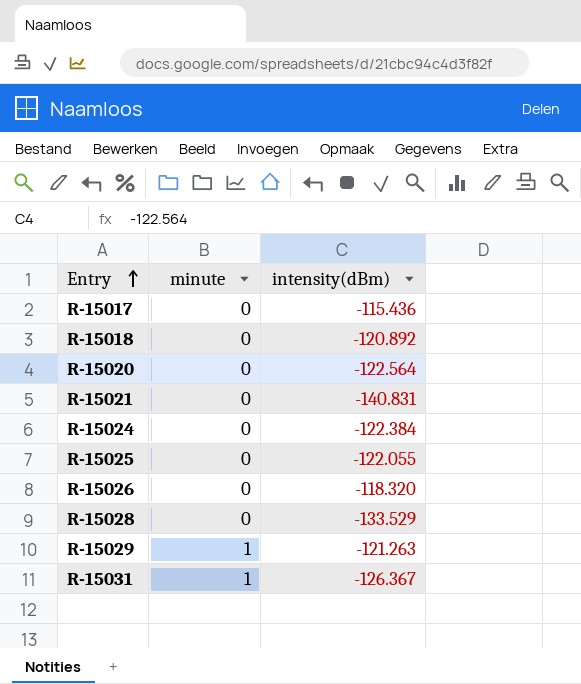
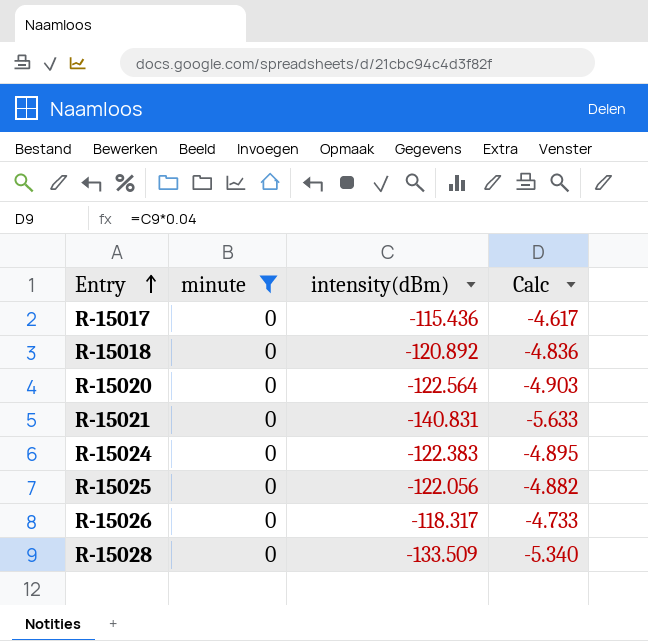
filter: none -> minute = 0
column Calc | formula: none -> [intensity(dBm)] * 0.04
R-15024 | intensity(dBm): -122.384 -> -122.383
R-15025 | intensity(dBm): -122.055 -> -122.056
R-15026 | intensity(dBm): -118.320 -> -118.317
R-15028 | intensity(dBm): -133.529 -> -133.509

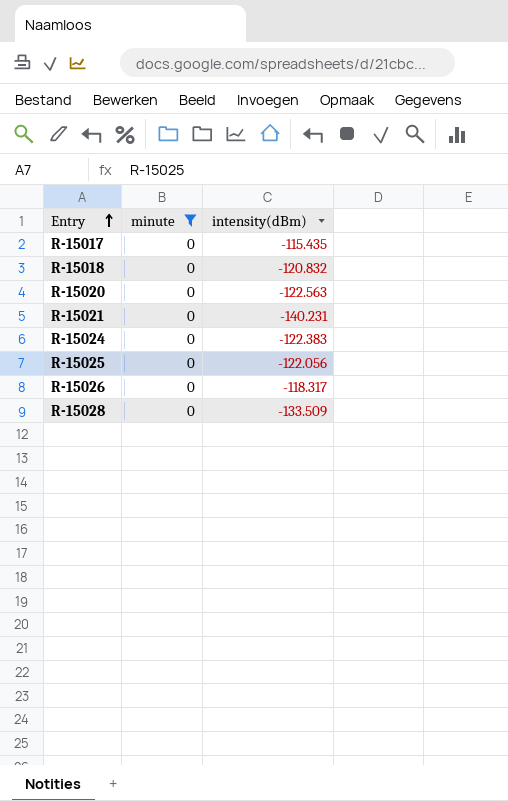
column Calc | formula: [intensity(dBm)] * 0.04 -> none
R-15017 | intensity(dBm): -115.436 -> -115.435
R-15018 | intensity(dBm): -120.892 -> -120.832
R-15020 | intensity(dBm): -122.564 -> -122.563
R-15021 | intensity(dBm): -140.831 -> -140.231

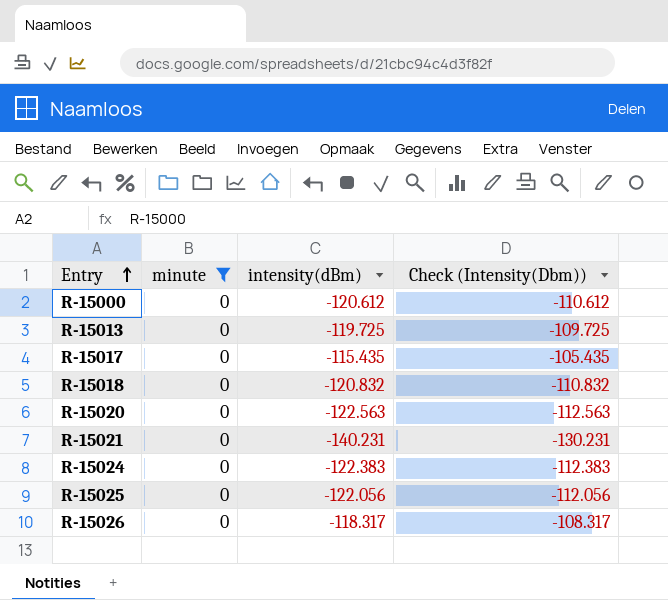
column Check (Intensity(Dbm)) | formula: none -> [intensity(dBm)] + 10
row R-15028: 0 | -133.509 -> none
row R-15000: none -> 0 | -120.612 | -110.612
row R-15013: none -> 0 | -119.725 | -109.725

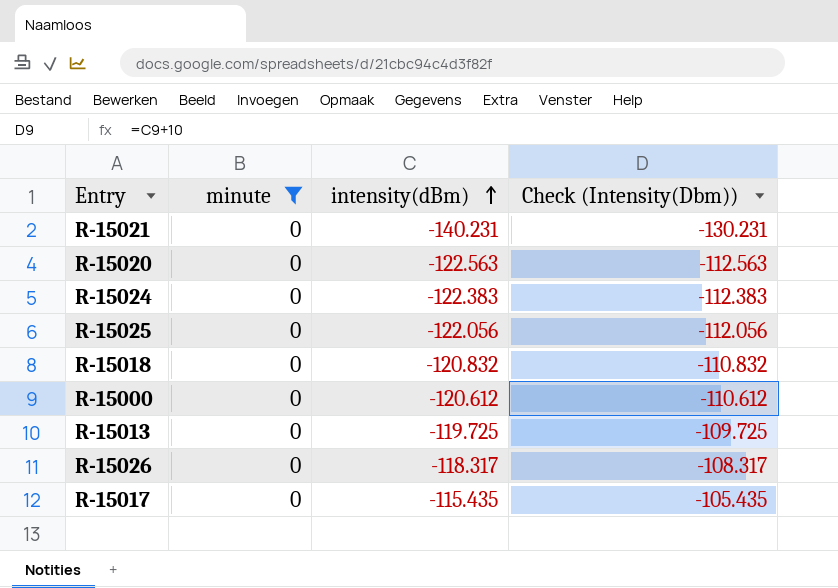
row order: Entry ascending -> intensity(dBm) ascending

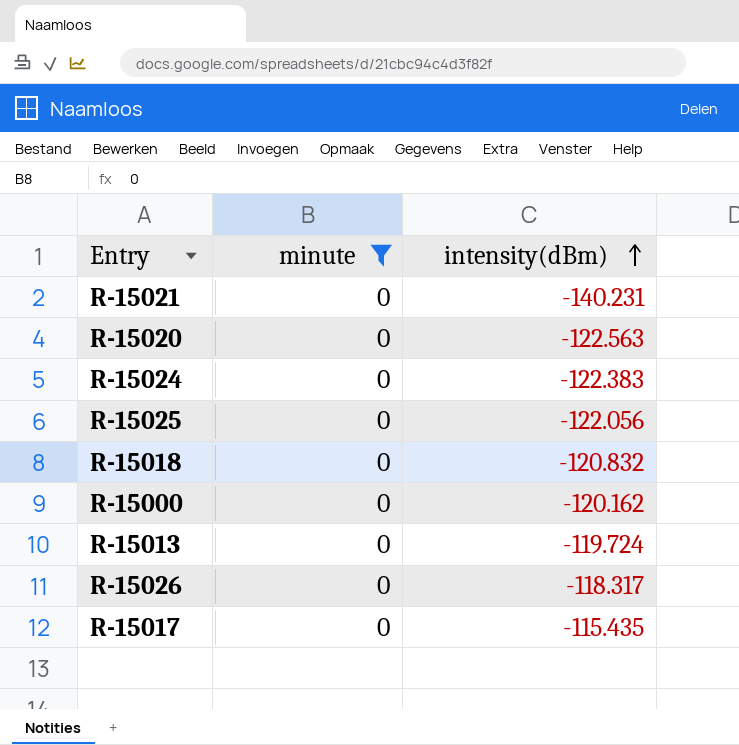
column Check (Intensity(Dbm)) | formula: [intensity(dBm)] + 10 -> none
R-15000 | intensity(dBm): -120.612 -> -120.162
R-15013 | intensity(dBm): -119.725 -> -119.724

